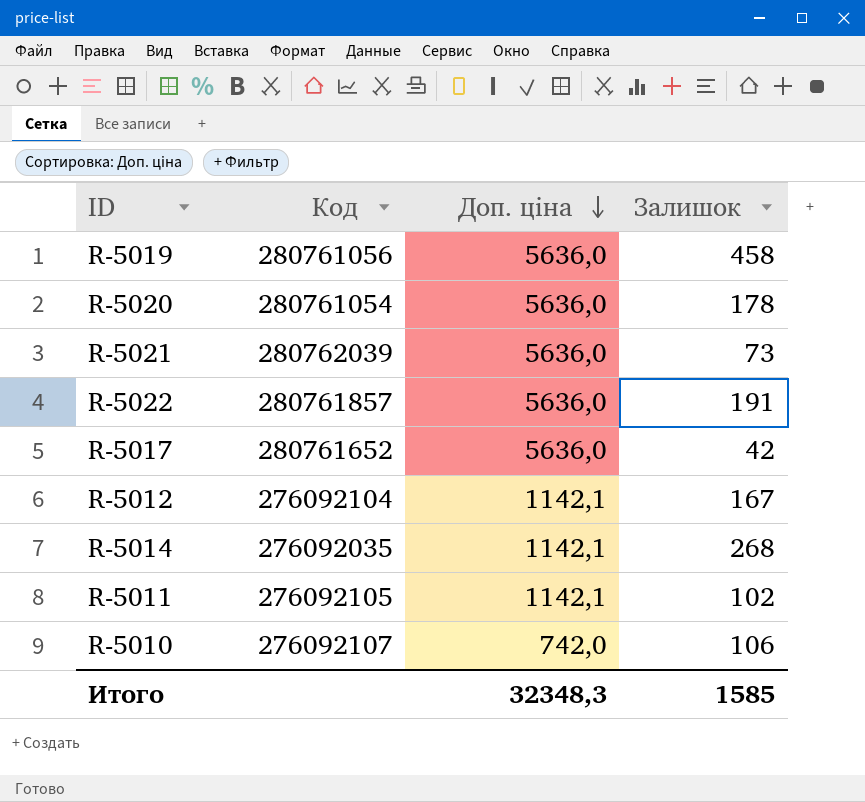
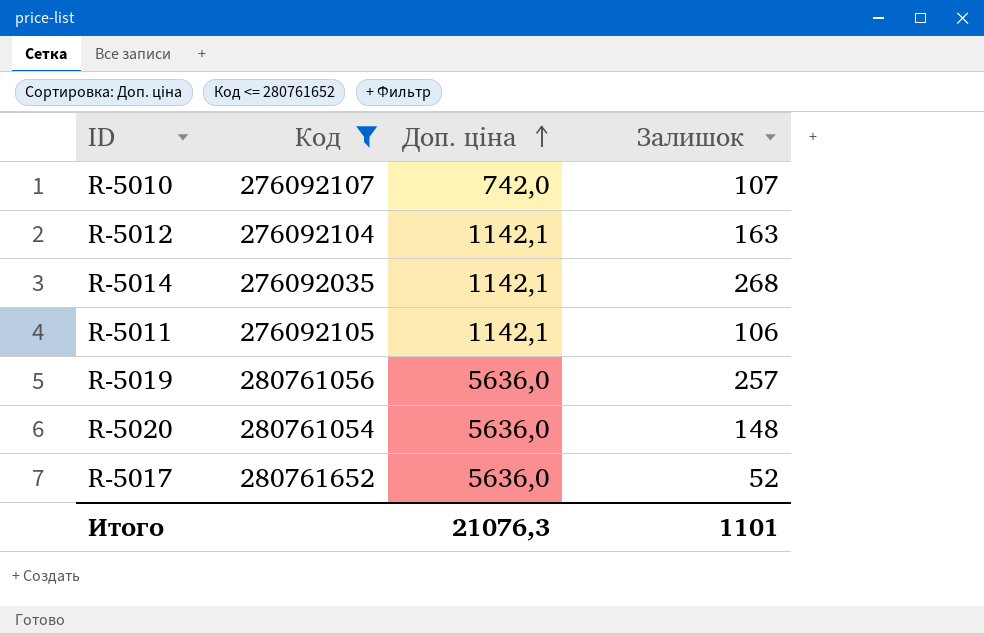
filter: none -> Код <= 280761652
row order: Доп. ціна descending -> Доп. ціна ascending
R-5010 | Залишок: 106 -> 107
R-5012 | Залишок: 167 -> 163
R-5011 | Залишок: 102 -> 106
R-5019 | Залишок: 458 -> 257
R-5020 | Залишок: 178 -> 148
R-5017 | Залишок: 42 -> 52
Итого | Доп. ціна: 32348,3 -> 21076,3
Итого | Залишок: 1585 -> 1101

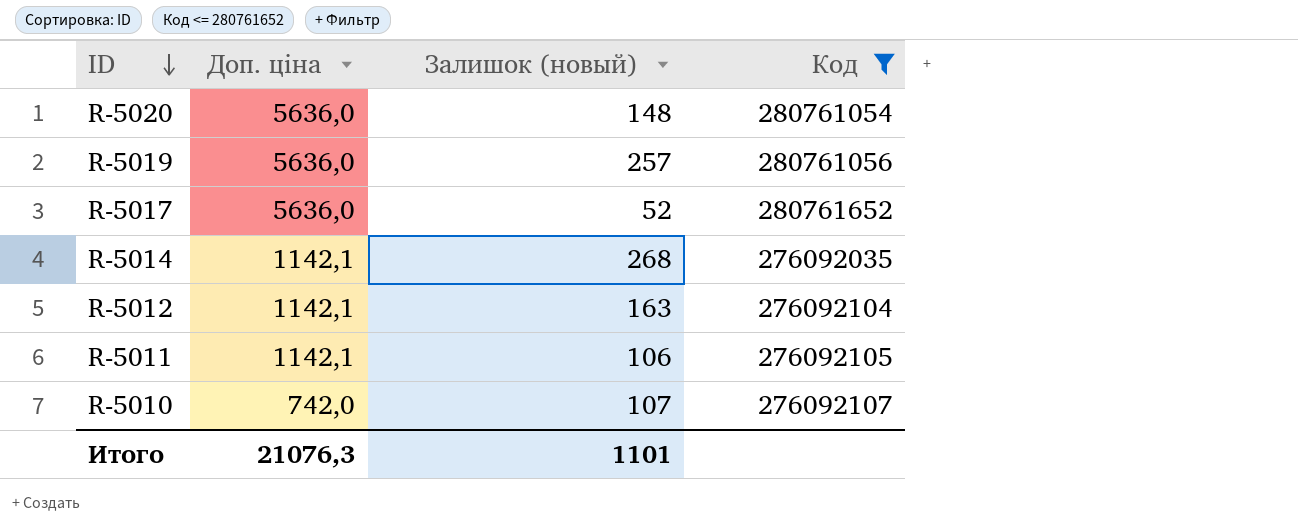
row order: Доп. ціна ascending -> ID descending
column name: Залишок -> Залишок (новый)
column Код | position: 2 -> 4

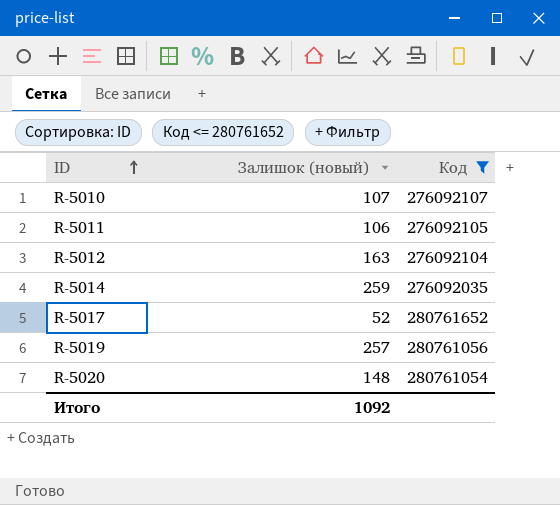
row order: ID descending -> ID ascending
column Доп. ціна | position: 2 -> none
R-5014 | Залишок (новый): 268 -> 259
Итого | Залишок (новый): 1101 -> 1092

